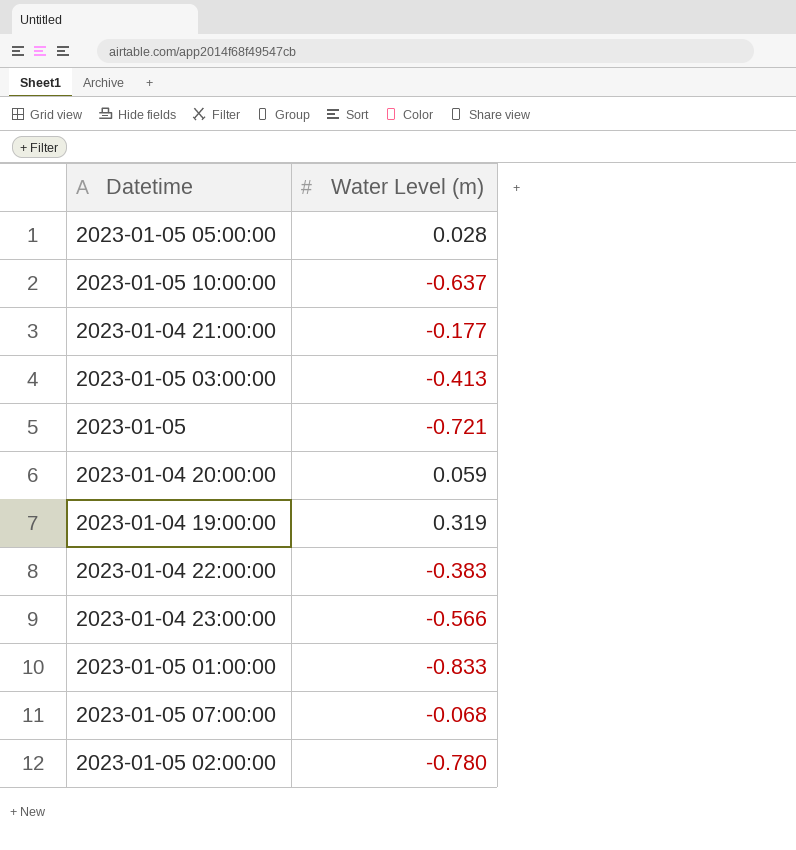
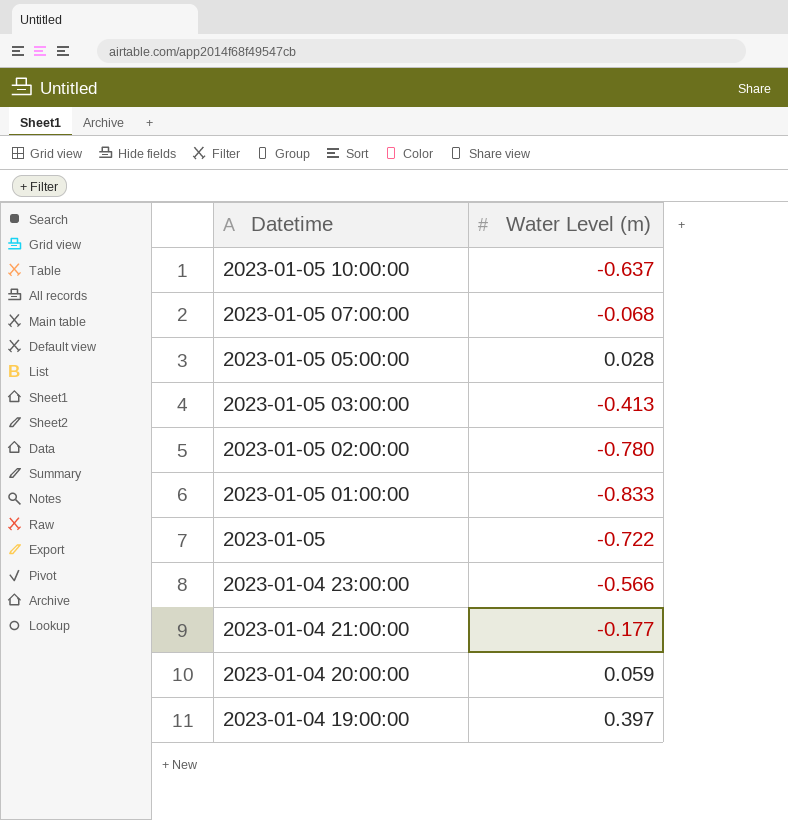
row order: none -> Datetime descending
row 2023-01-04 22:00:00: -0.383 -> none
2023-01-05 | Water Level (m): -0.721 -> -0.722
2023-01-04 19:00:00 | Water Level (m): 0.319 -> 0.397

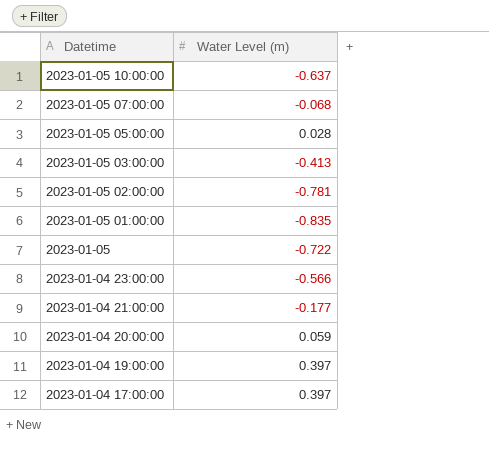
2023-01-05 02:00:00 | Water Level (m): -0.780 -> -0.781
2023-01-05 01:00:00 | Water Level (m): -0.833 -> -0.835
row 2023-01-04 17:00:00: none -> 0.397

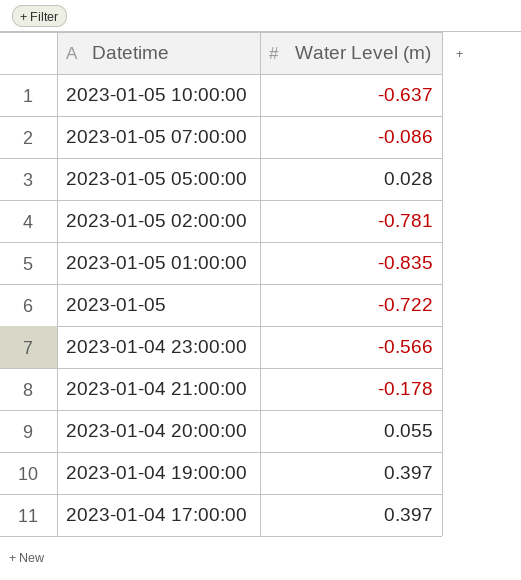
row 2023-01-05 03:00:00: -0.413 -> none
2023-01-05 07:00:00 | Water Level (m): -0.068 -> -0.086
2023-01-04 21:00:00 | Water Level (m): -0.177 -> -0.178
2023-01-04 20:00:00 | Water Level (m): 0.059 -> 0.055

